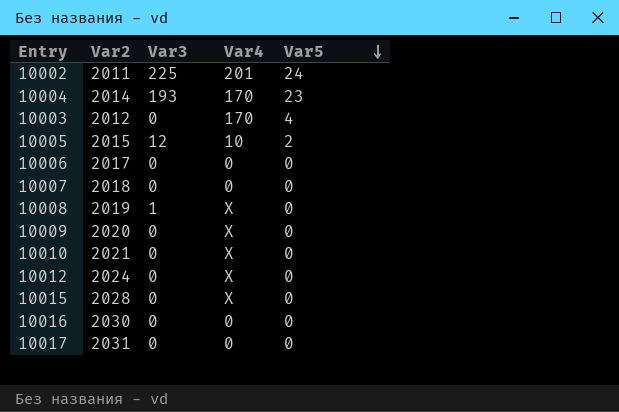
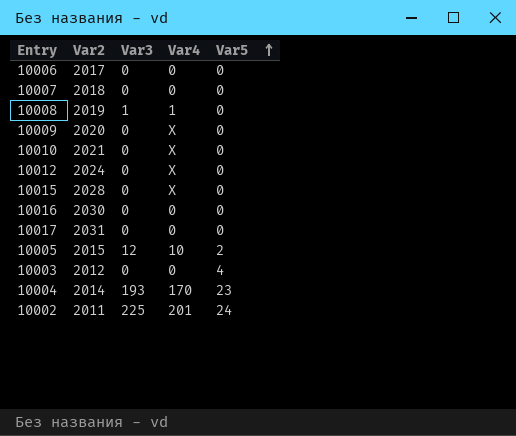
row order: Var5 descending -> Var5 ascending
10008 | Var4: Х -> 1
10003 | Var4: 170 -> 0

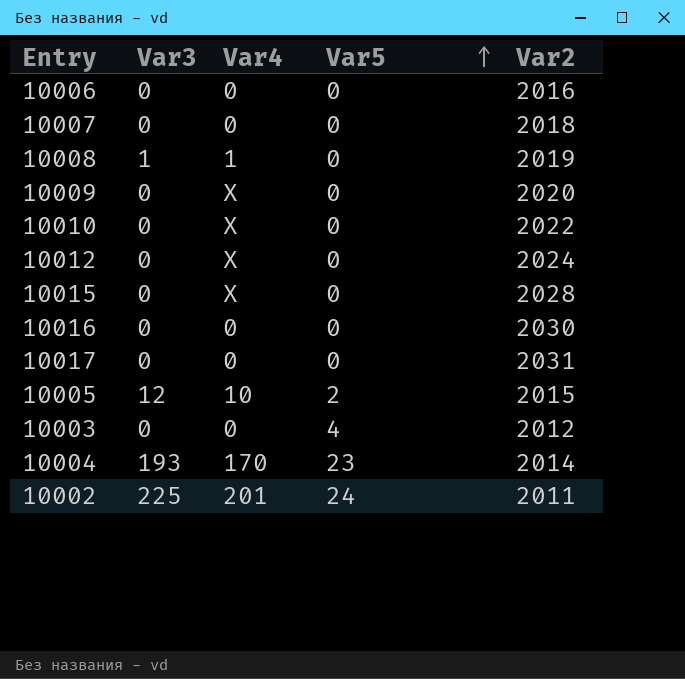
column Var2 | position: 2 -> 5
10006 | Var2: 2017 -> 2016
10010 | Var2: 2021 -> 2022

